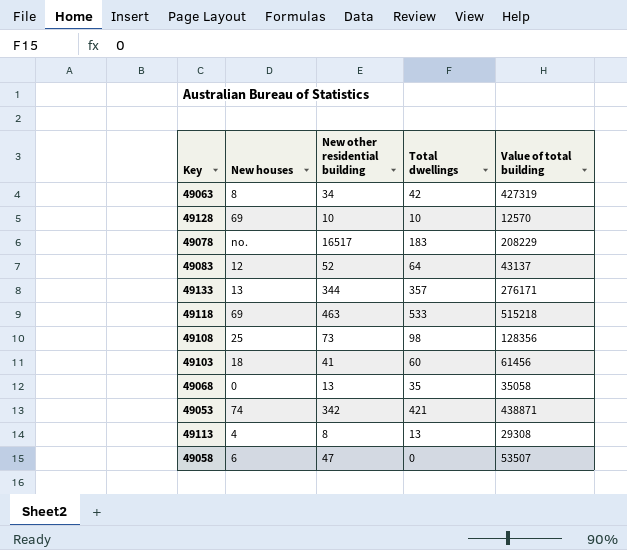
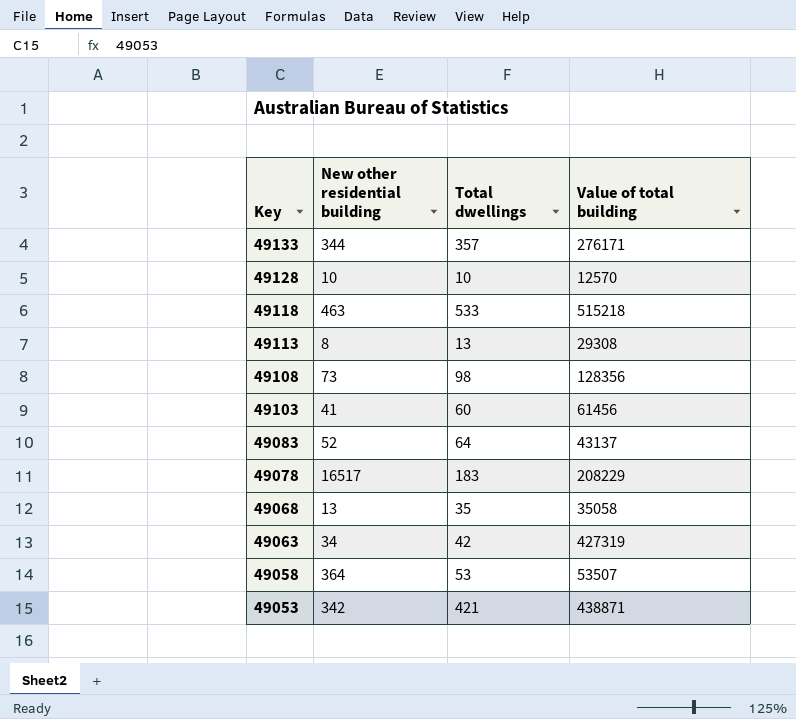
row order: none -> Key descending
column New houses | position: 2 -> none
49058 | New other residential building: 47 -> 364
49058 | Total dwellings: 0 -> 53

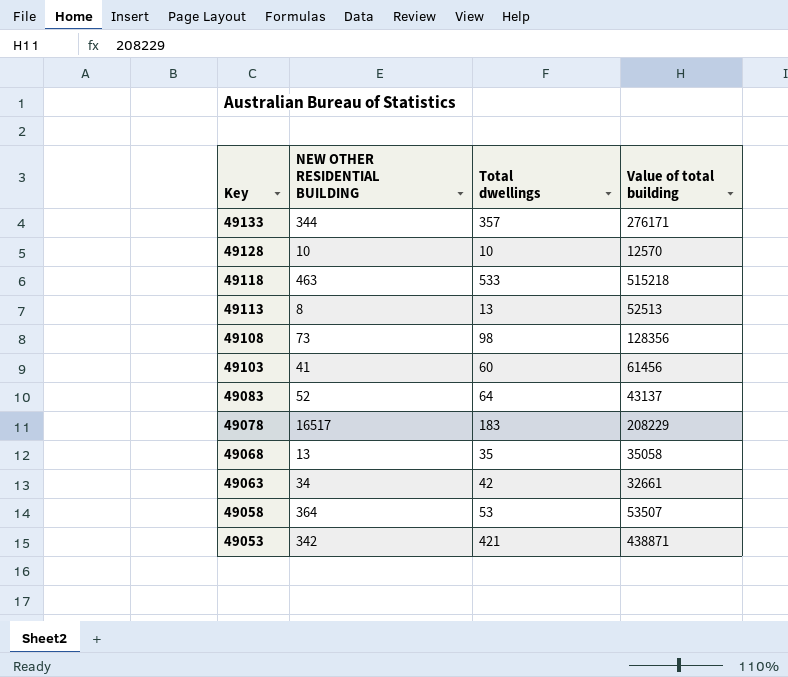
column name: New other residential building -> NEW OTHER RESIDENTIAL BUILDING
49113 | Value of total building: 29308 -> 52513
49063 | Value of total building: 427319 -> 32661

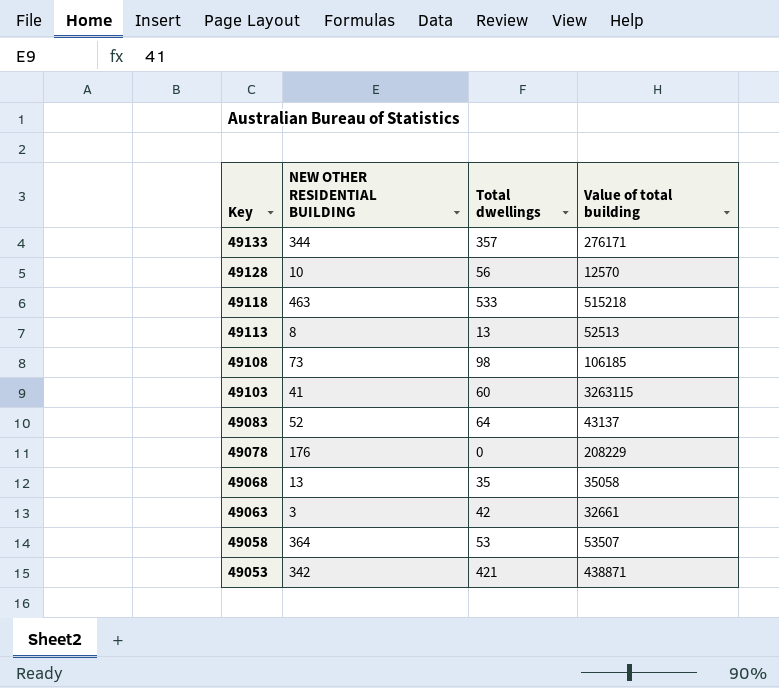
49128 | Total dwellings: 10 -> 56
49108 | Value of total building: 128356 -> 106185
49103 | Value of total building: 61456 -> 3263115
49078 | NEW OTHER RESIDENTIAL BUILDING: 16517 -> 176
49078 | Total dwellings: 183 -> 0
49063 | NEW OTHER RESIDENTIAL BUILDING: 34 -> 3

